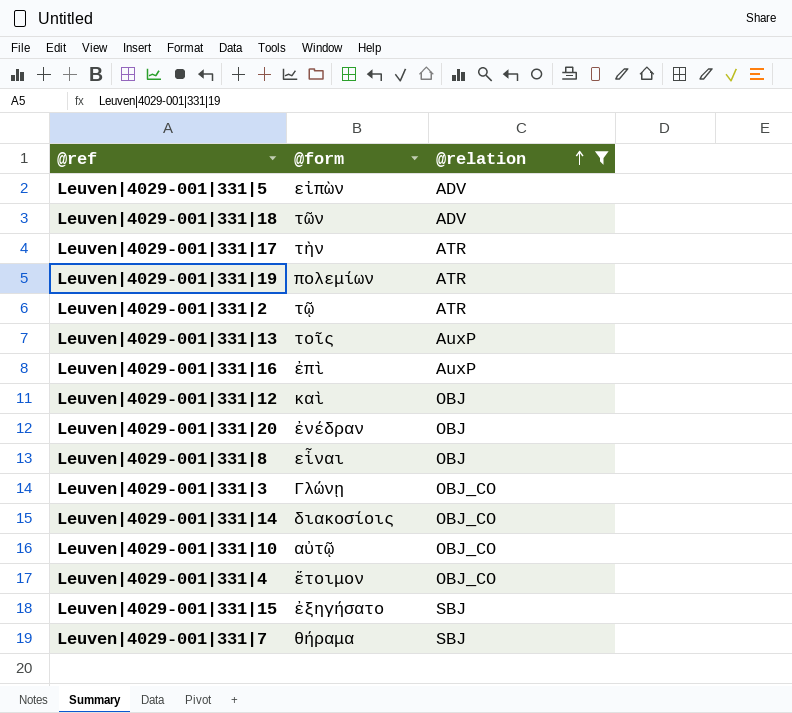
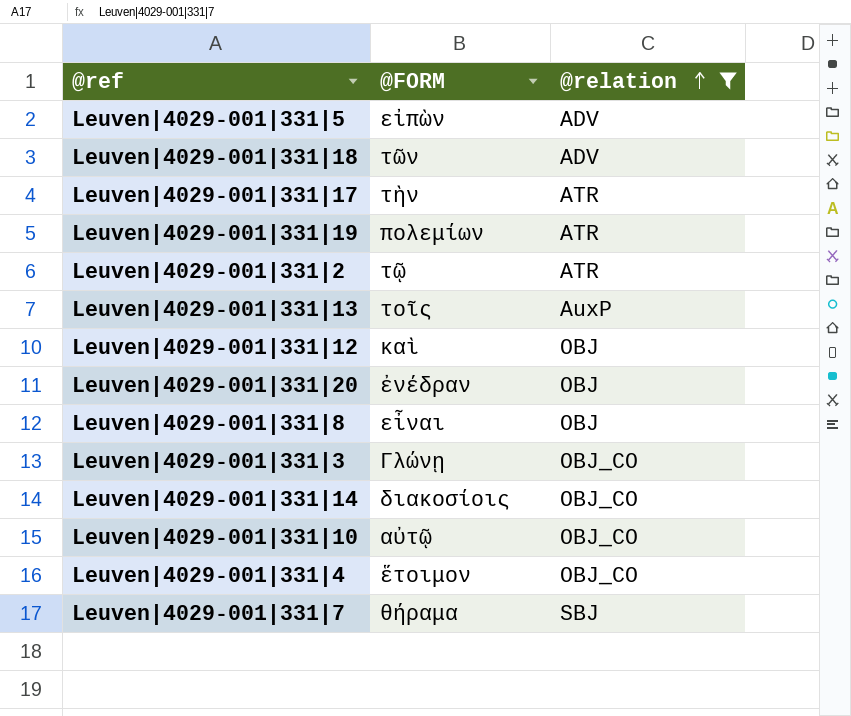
column name: @form -> @FORM
row Leuven|4029-001|331|16: ἐπὶ | AuxP -> none
row Leuven|4029-001|331|15: ἐξηγήσατο | SBJ -> none

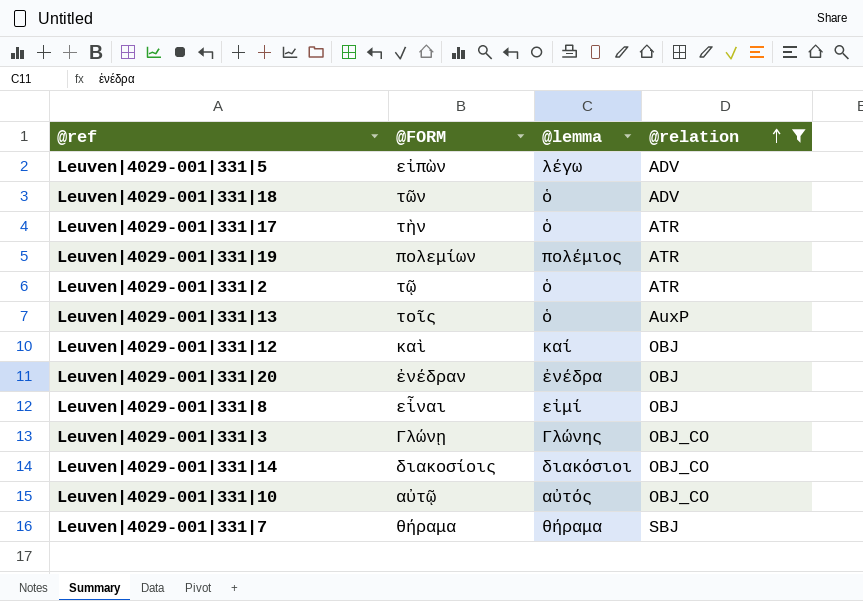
column @lemma | position: none -> 3
row Leuven|4029-001|331|4: ἕτοιμον | OBJ_CO -> none

